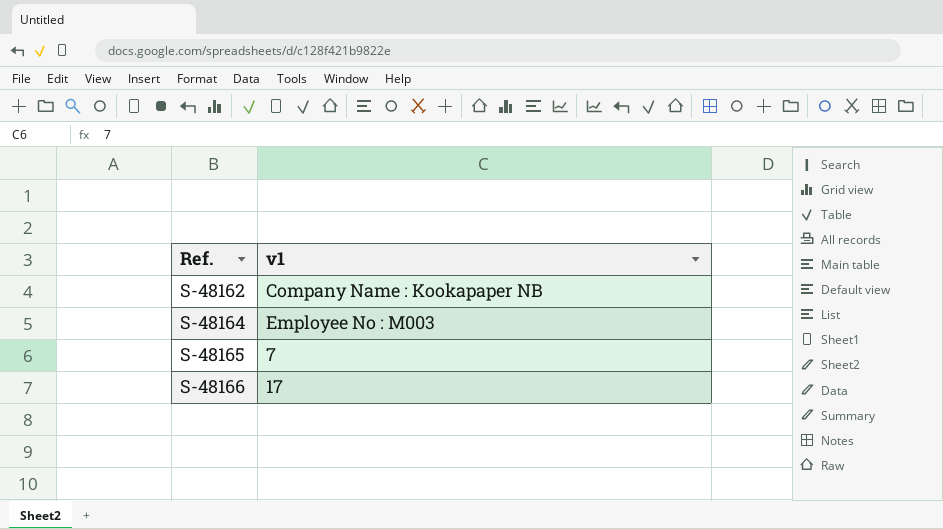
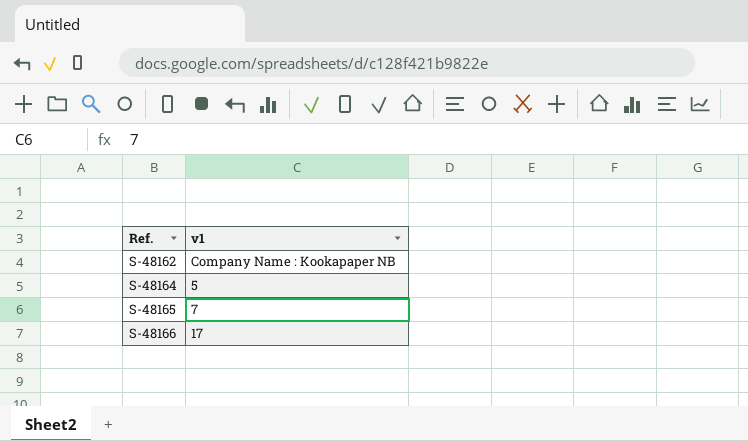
S-48164 | v1: Employee No : M003 -> 5

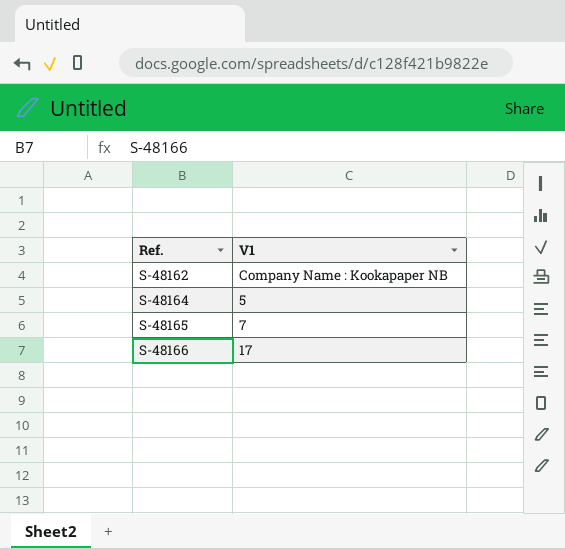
column name: v1 -> V1

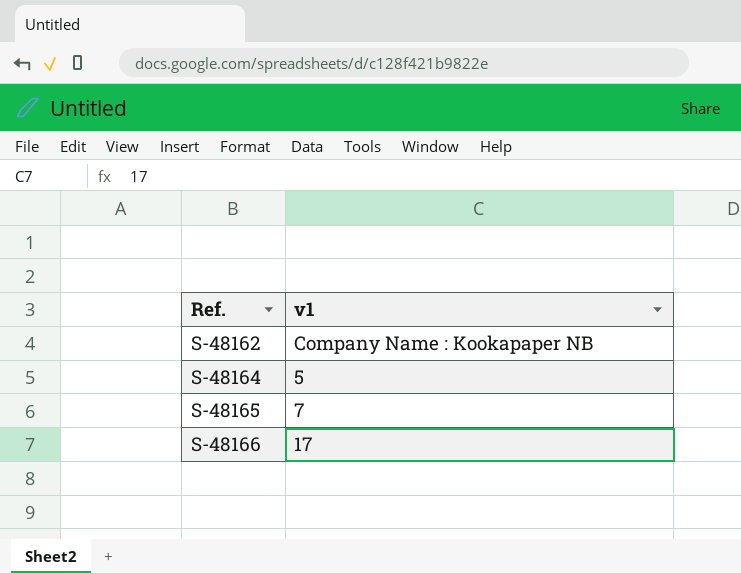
column name: V1 -> v1

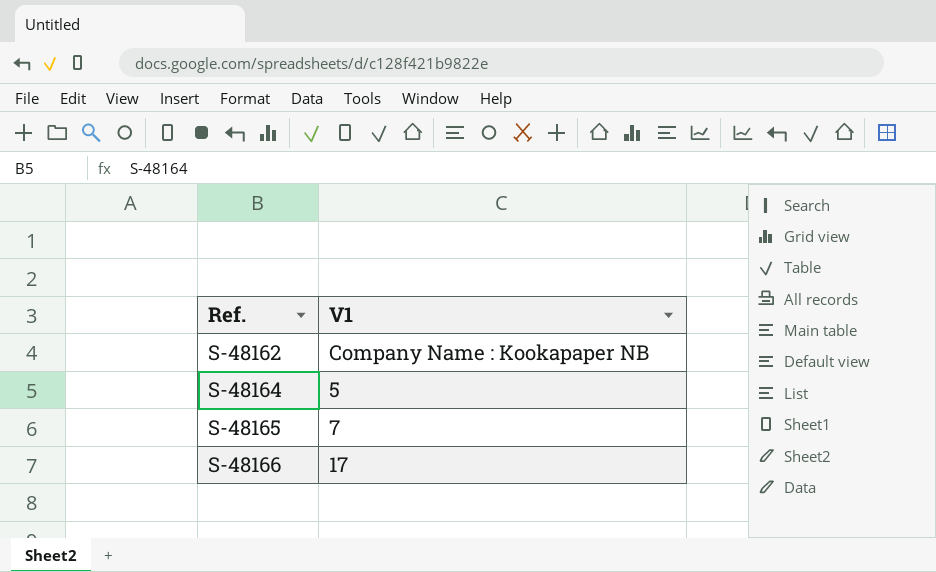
column name: v1 -> V1

